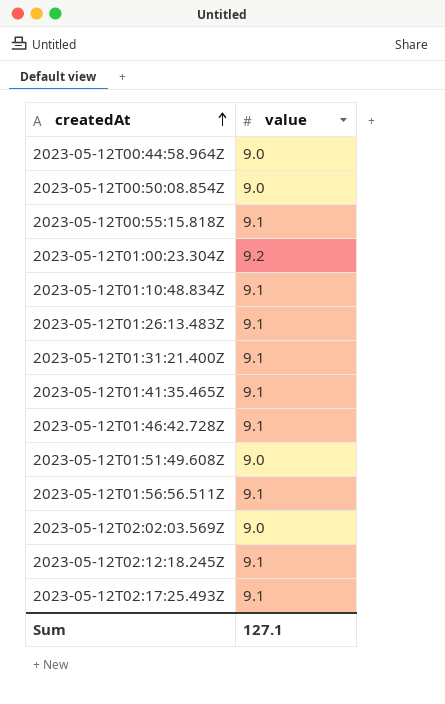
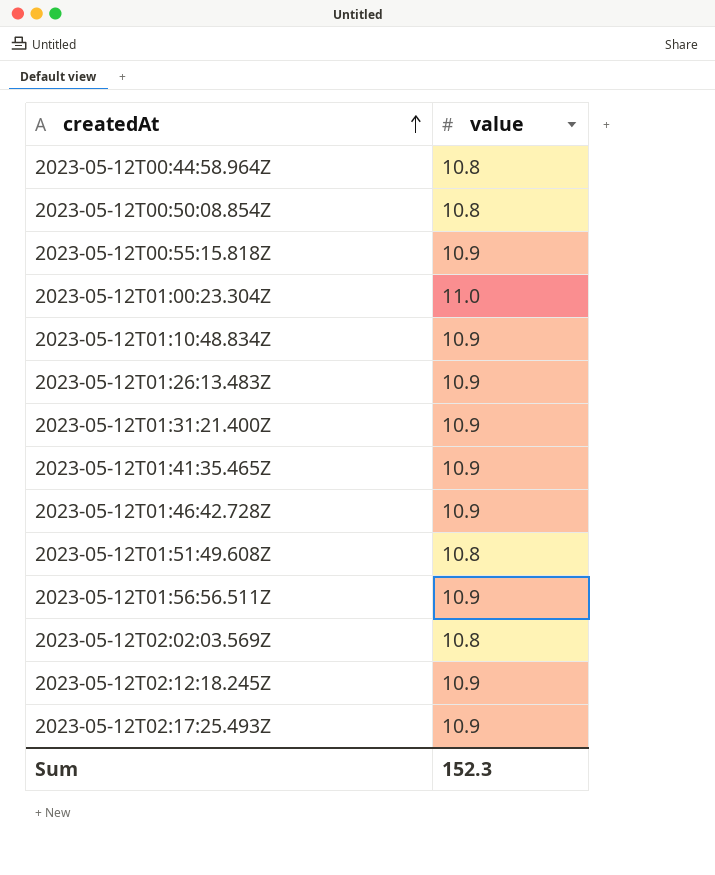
2023-05-12T00:44:58.964Z | value: 9.0 -> 10.8
2023-05-12T00:50:08.854Z | value: 9.0 -> 10.8
2023-05-12T00:55:15.818Z | value: 9.1 -> 10.9
2023-05-12T01:00:23.304Z | value: 9.2 -> 11.0
2023-05-12T01:10:48.834Z | value: 9.1 -> 10.9
2023-05-12T01:26:13.483Z | value: 9.1 -> 10.9
2023-05-12T01:31:21.400Z | value: 9.1 -> 10.9
2023-05-12T01:41:35.465Z | value: 9.1 -> 10.9
2023-05-12T01:46:42.728Z | value: 9.1 -> 10.9
2023-05-12T01:51:49.608Z | value: 9.0 -> 10.8
2023-05-12T01:56:56.511Z | value: 9.1 -> 10.9
2023-05-12T02:02:03.569Z | value: 9.0 -> 10.8
2023-05-12T02:12:18.245Z | value: 9.1 -> 10.9
2023-05-12T02:17:25.493Z | value: 9.1 -> 10.9
Sum | value: 127.1 -> 152.3

